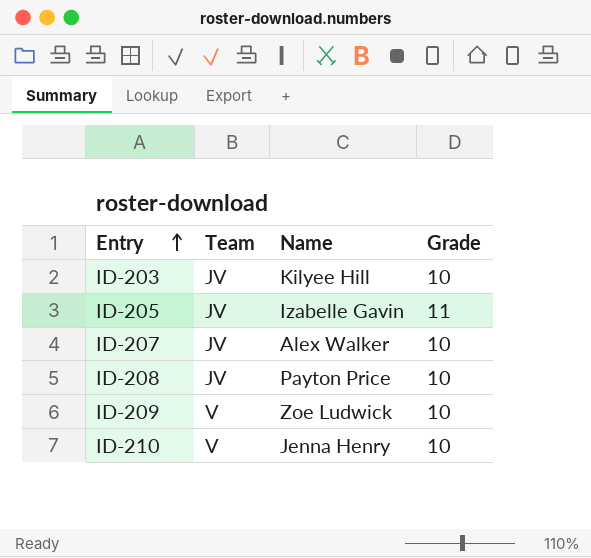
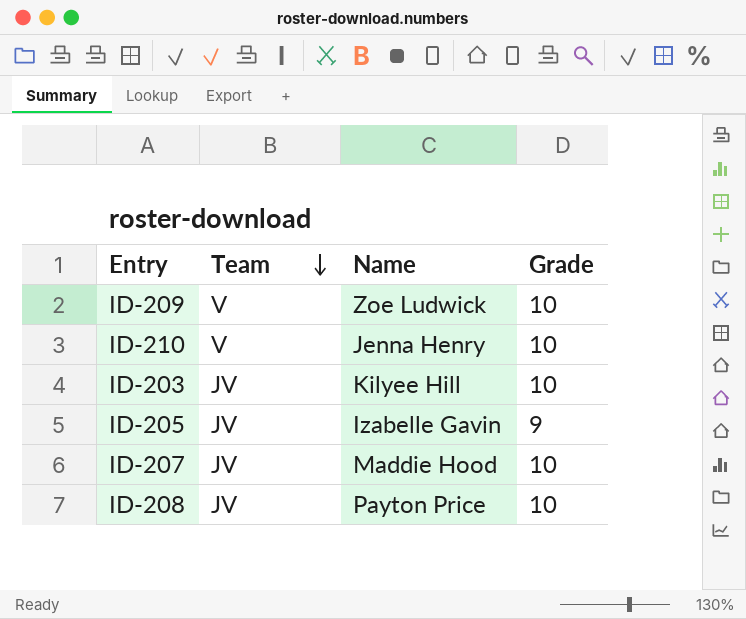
row order: Entry ascending -> Team descending
ID-205 | Grade: 11 -> 9
ID-207 | Name: Alex Walker -> Maddie Hood

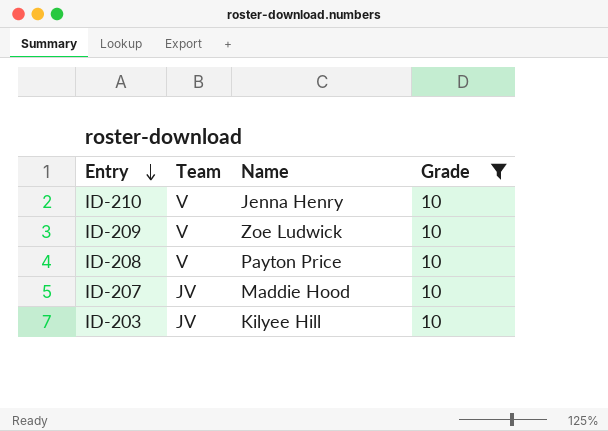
filter: none -> Grade = 10
row order: Team descending -> Entry descending
ID-208 | Team: JV -> V

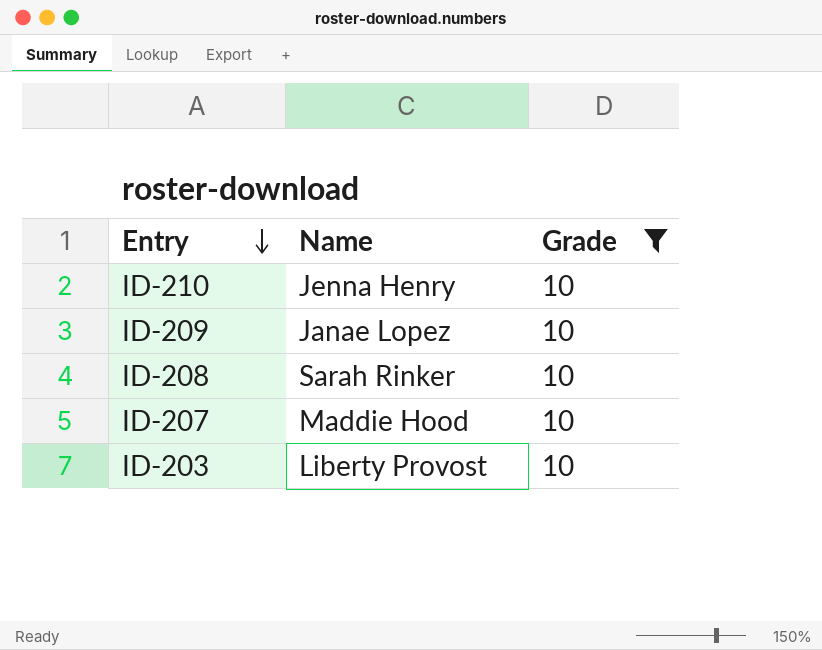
column Team | position: 2 -> none
ID-209 | Name: Zoe Ludwick -> Janae Lopez
ID-208 | Name: Payton Price -> Sarah Rinker
ID-203 | Name: Kilyee Hill -> Liberty Provost

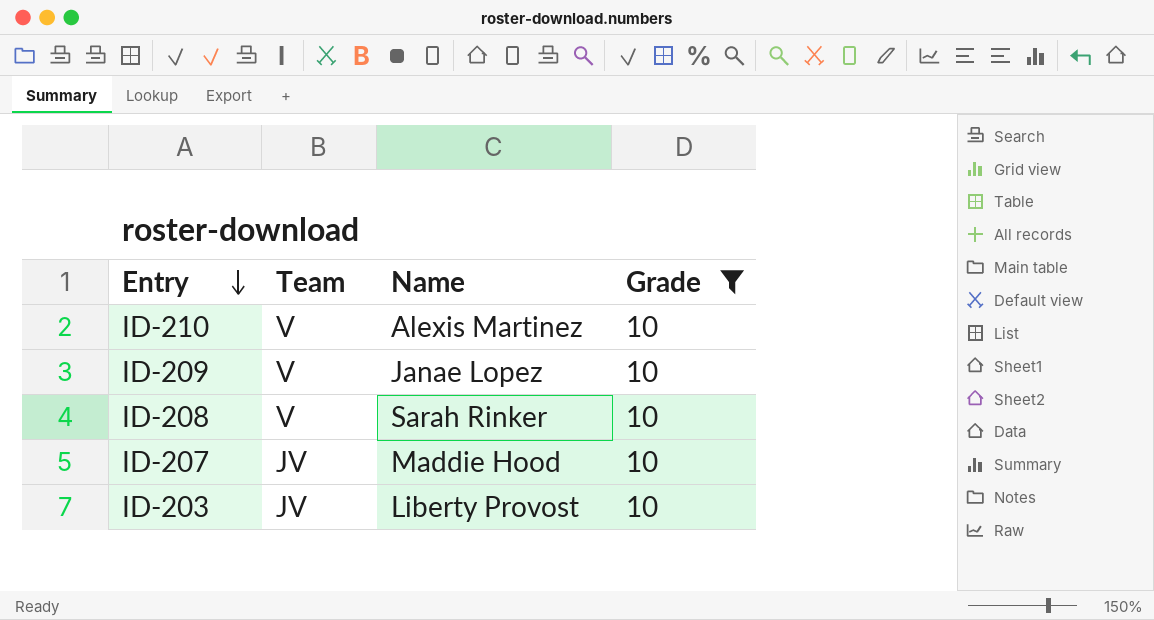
column Team | position: none -> 2
ID-210 | Name: Jenna Henry -> Alexis Martinez

